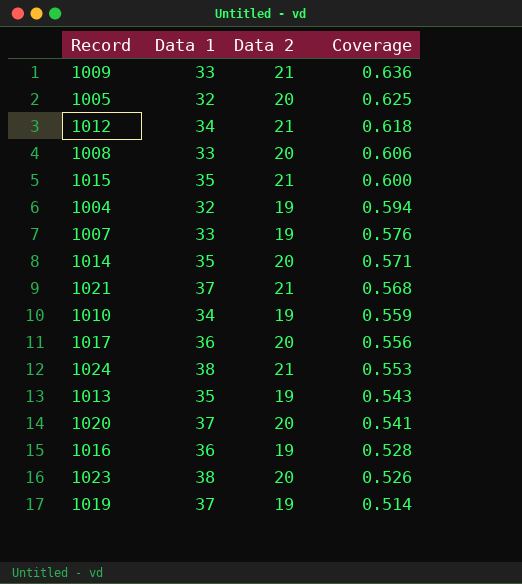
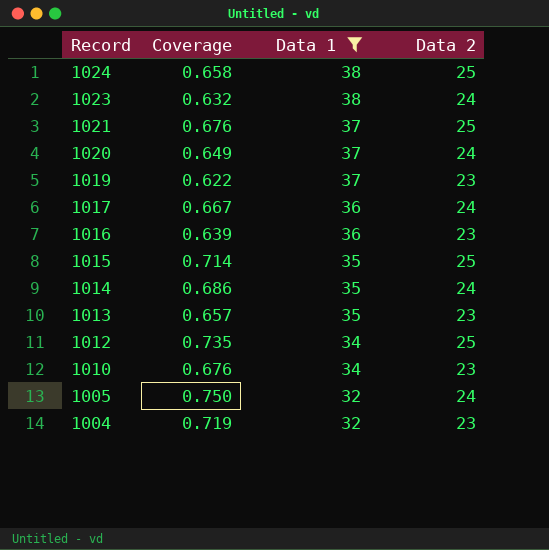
filter: none -> Data 1 != 33
row order: Coverage descending -> Record descending
column Coverage | position: 4 -> 2
1024 | Coverage: 0.553 -> 0.658
1024 | Data 2: 21 -> 25
1023 | Coverage: 0.526 -> 0.632
1023 | Data 2: 20 -> 24
1021 | Coverage: 0.568 -> 0.676
1021 | Data 2: 21 -> 25
1020 | Coverage: 0.541 -> 0.649
1020 | Data 2: 20 -> 24
1019 | Coverage: 0.514 -> 0.622
1019 | Data 2: 19 -> 23
1017 | Coverage: 0.556 -> 0.667
1017 | Data 2: 20 -> 24
1016 | Coverage: 0.528 -> 0.639
1016 | Data 2: 19 -> 23
1015 | Coverage: 0.600 -> 0.714
1015 | Data 2: 21 -> 25
1014 | Coverage: 0.571 -> 0.686
1014 | Data 2: 20 -> 24
1013 | Coverage: 0.543 -> 0.657
1013 | Data 2: 19 -> 23
1012 | Coverage: 0.618 -> 0.735
1012 | Data 2: 21 -> 25
1010 | Coverage: 0.559 -> 0.676
1010 | Data 2: 19 -> 23
1005 | Coverage: 0.625 -> 0.750
1005 | Data 2: 20 -> 24
1004 | Coverage: 0.594 -> 0.719
1004 | Data 2: 19 -> 23

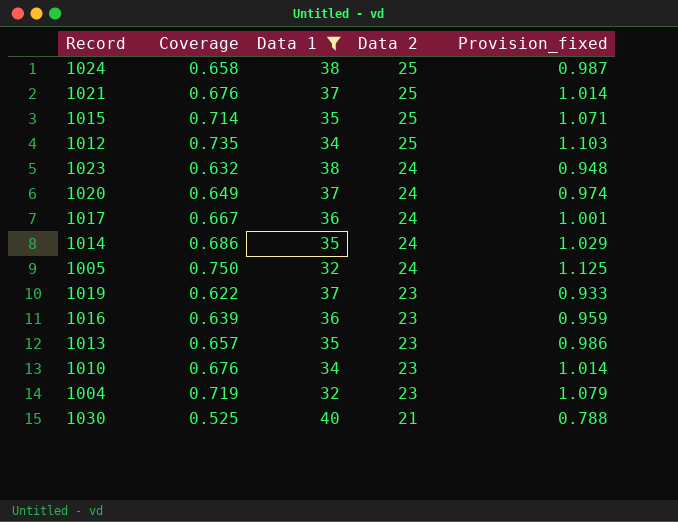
row order: Record descending -> Data 2 descending
column Provision_fixed | formula: none -> [Coverage] * 1.5
row 1030: none -> 0.525 | 40 | 21 | 0.788

